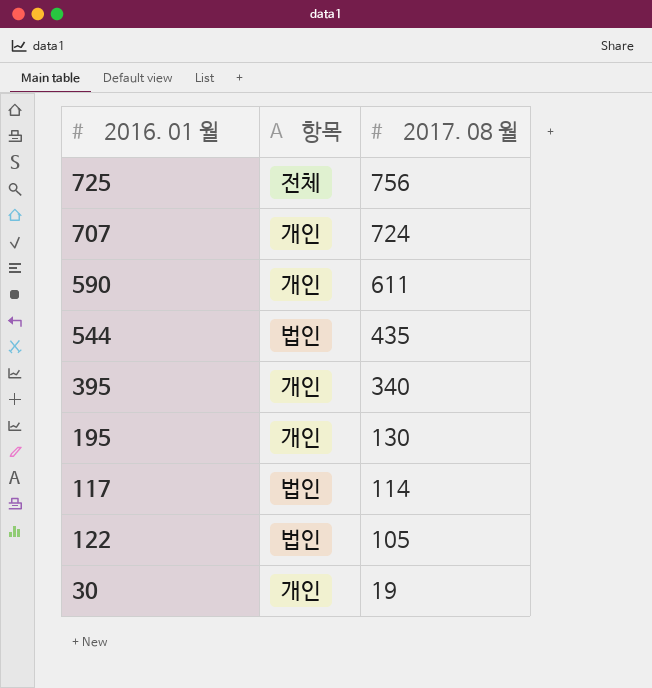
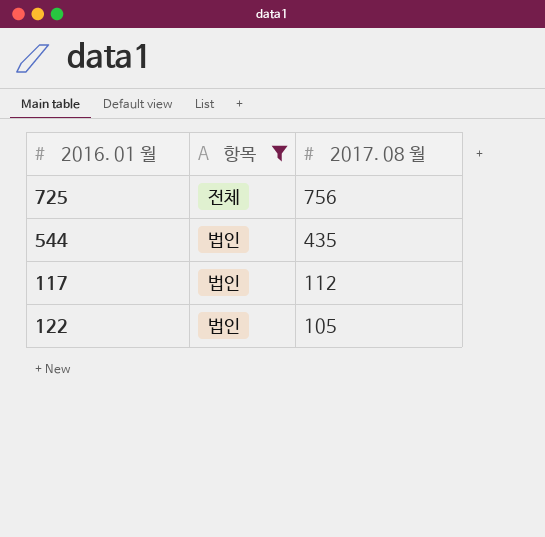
filter: none -> 항목 != 개인
117 | 2017. 08 월: 114 -> 112

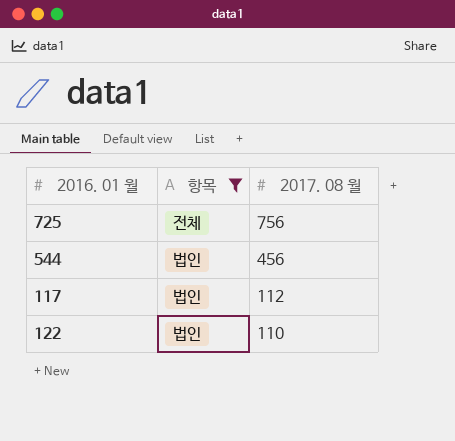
544 | 2017. 08 월: 435 -> 456
122 | 2017. 08 월: 105 -> 110

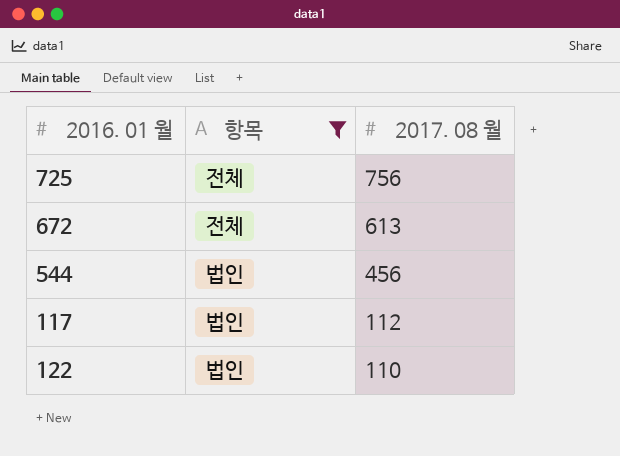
row 672: none -> 전체 | 613

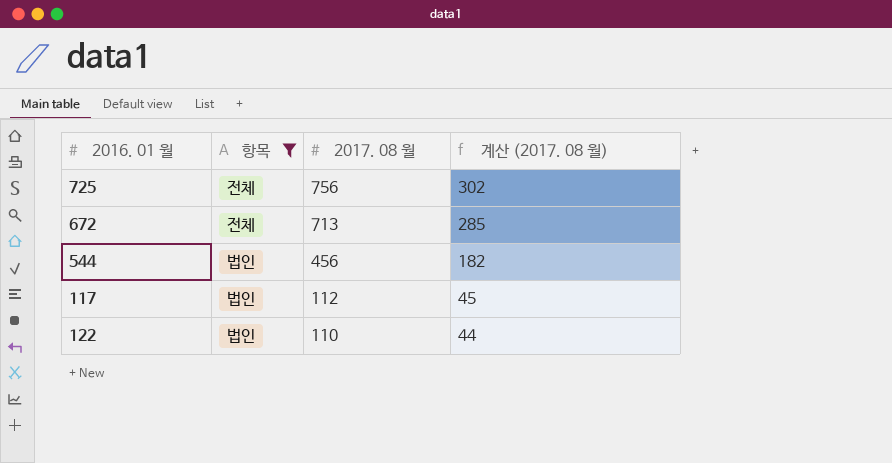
column 계산 (2017. 08 월) | formula: none -> [2017. 08 월] * 0.4
672 | 2017. 08 월: 613 -> 713

